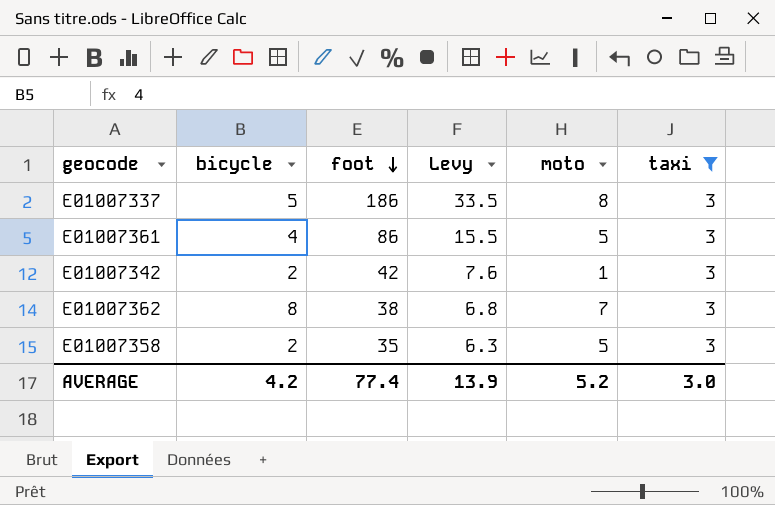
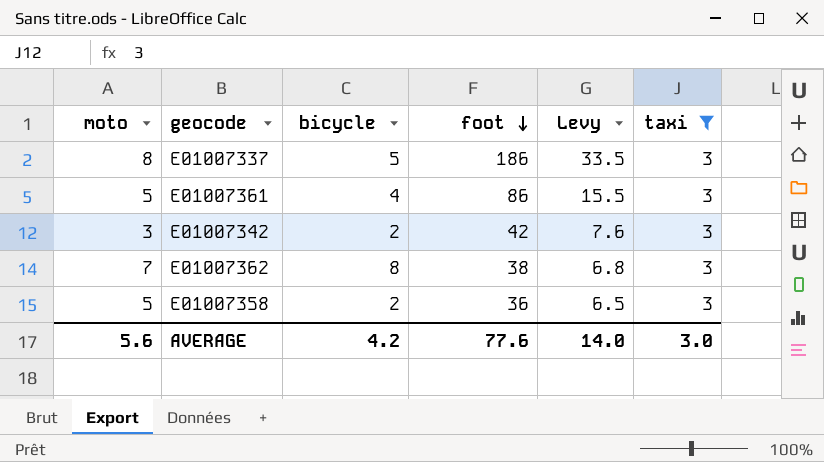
column moto | position: 5 -> 1
E01007342 | moto: 1 -> 3
E01007358 | foot: 35 -> 36
E01007358 | Levy: 6.3 -> 6.5
AVERAGE | moto: 5.2 -> 5.6
AVERAGE | foot: 77.4 -> 77.6
AVERAGE | Levy: 13.9 -> 14.0

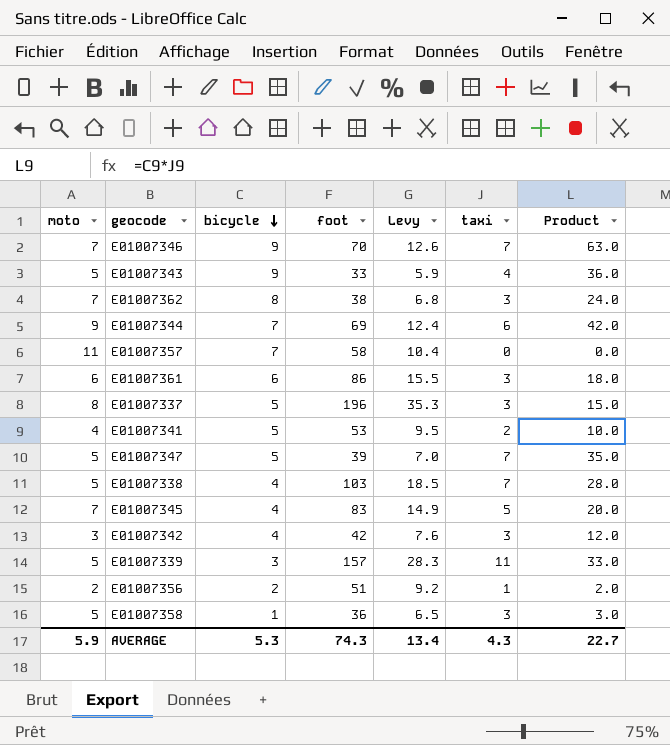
filter: taxi = 3 -> none
row order: foot descending -> bicycle descending
column Product | formula: none -> [bicycle] * [taxi]
E01007361 | moto: 5 -> 6
E01007361 | bicycle: 4 -> 6
E01007337 | foot: 186 -> 196
E01007337 | Levy: 33.5 -> 35.3
E01007342 | bicycle: 2 -> 4
E01007358 | bicycle: 2 -> 1
AVERAGE | moto: 5.6 -> 5.9
AVERAGE | bicycle: 4.2 -> 5.3
AVERAGE | foot: 77.6 -> 74.3
AVERAGE | Levy: 14.0 -> 13.4
AVERAGE | taxi: 3.0 -> 4.3

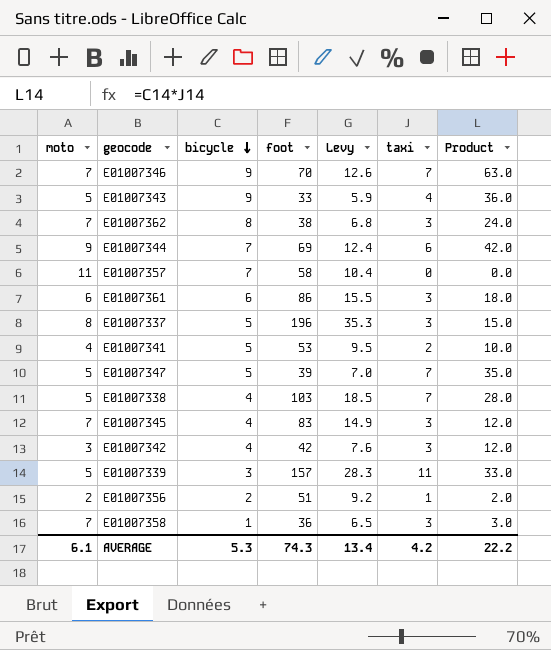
E01007345 | taxi: 5 -> 3
E01007345 | Product: 20.0 -> 12.0
E01007358 | moto: 5 -> 7
AVERAGE | moto: 5.9 -> 6.1
AVERAGE | taxi: 4.3 -> 4.2
AVERAGE | Product: 22.7 -> 22.2

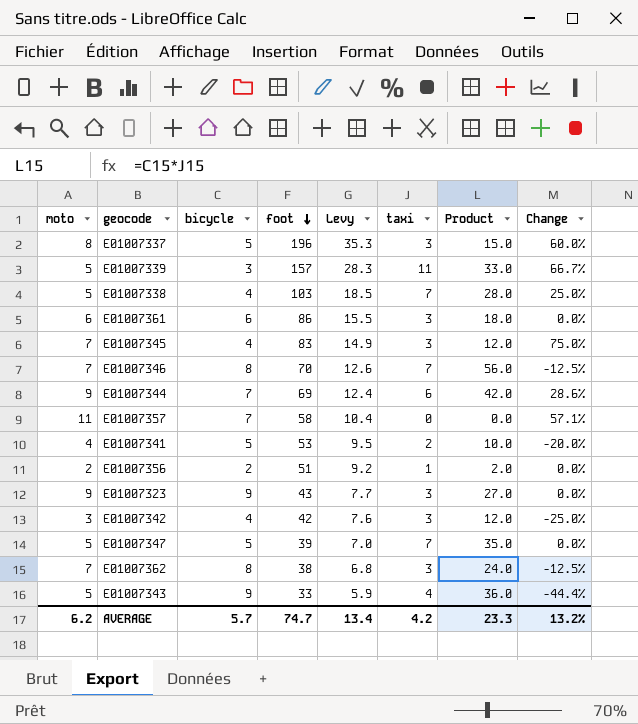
row order: bicycle descending -> foot descending
column Change | formula: none -> ([moto] - [bicycle]) / [bicycle]
row E01007358: 7 | 1 | 36 | 6.5 | 3 | 3.0 -> none
E01007346 | bicycle: 9 -> 8
E01007346 | Product: 63.0 -> 56.0
row E01007323: none -> 9 | 9 | 43 | 7.7 | 3 | 27.0 | 0.0%
AVERAGE | moto: 6.1 -> 6.2
AVERAGE | bicycle: 5.3 -> 5.7
AVERAGE | foot: 74.3 -> 74.7
AVERAGE | Product: 22.2 -> 23.3

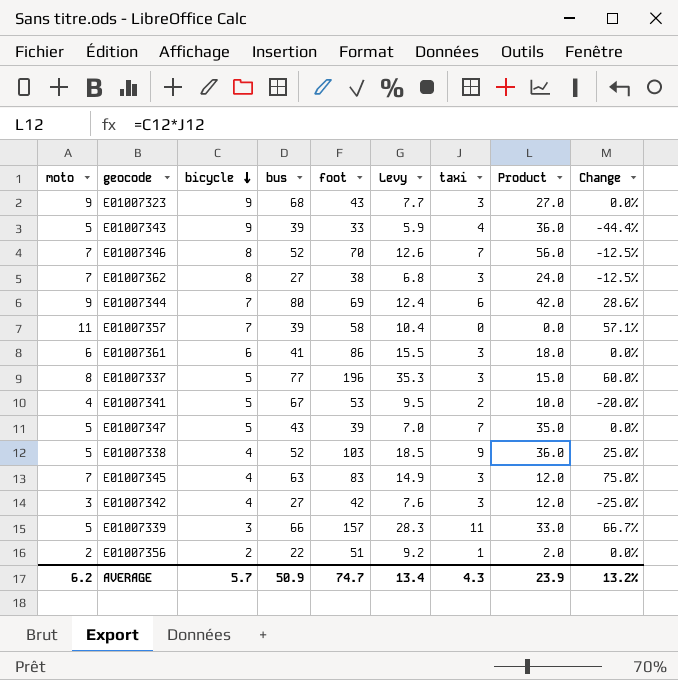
row order: foot descending -> bicycle descending
column bus | position: none -> 4
E01007338 | taxi: 7 -> 9
E01007338 | Product: 28.0 -> 36.0
AVERAGE | taxi: 4.2 -> 4.3
AVERAGE | Product: 23.3 -> 23.9

